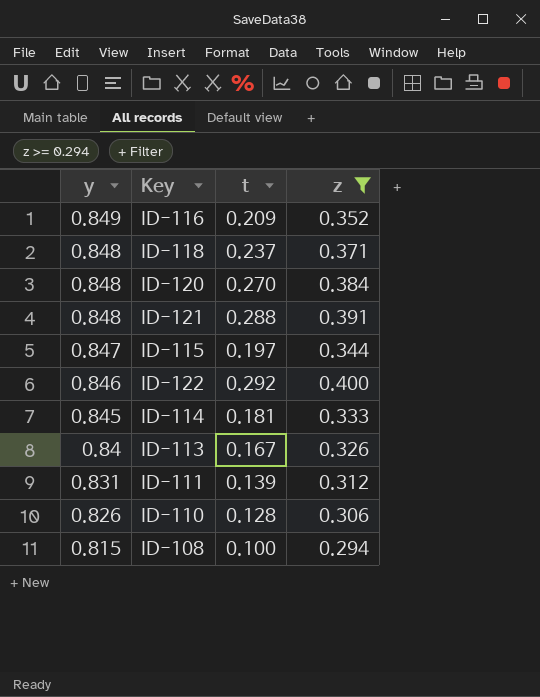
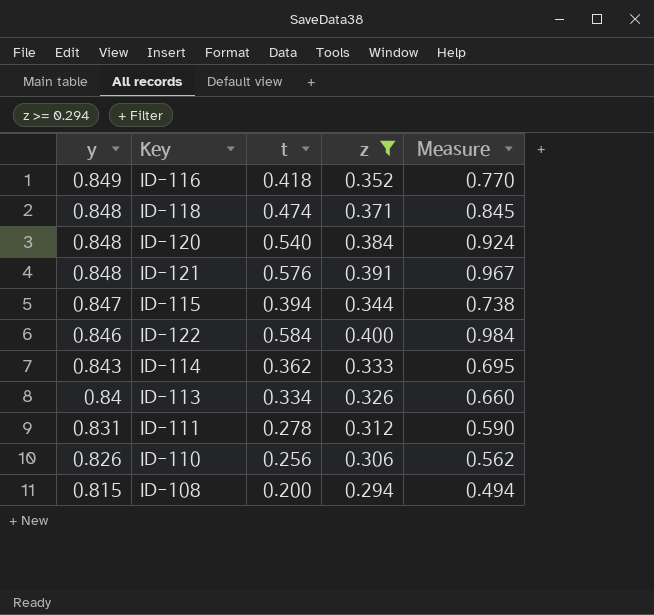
column Measure | formula: none -> [t] + [z]
ID-116 | t: 0.209 -> 0.418
ID-118 | t: 0.237 -> 0.474
ID-120 | t: 0.270 -> 0.540
ID-121 | t: 0.288 -> 0.576
ID-115 | t: 0.197 -> 0.394
ID-122 | t: 0.292 -> 0.584
ID-114 | y: 0.845 -> 0.843
ID-114 | t: 0.181 -> 0.362
ID-113 | t: 0.167 -> 0.334
ID-111 | t: 0.139 -> 0.278
ID-110 | t: 0.128 -> 0.256
ID-108 | t: 0.100 -> 0.200

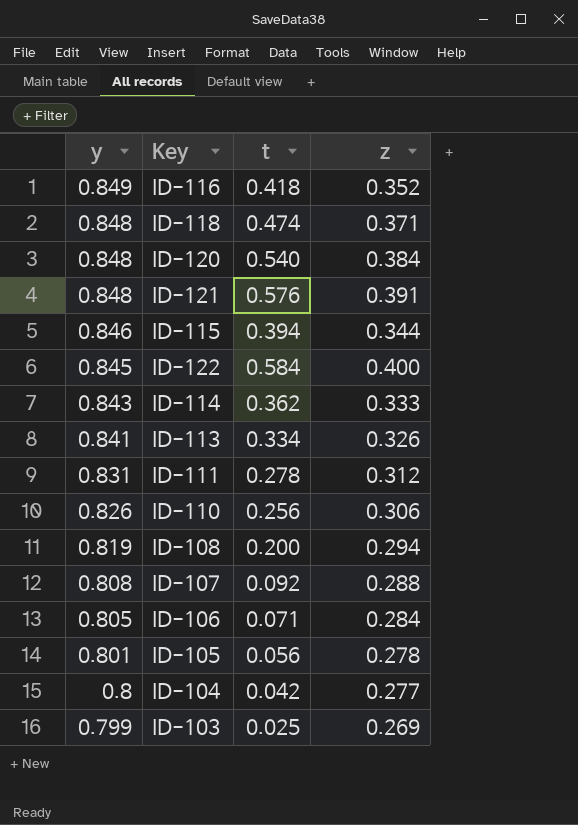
filter: z >= 0.294 -> none
column Measure | formula: [t] + [z] -> none
ID-115 | y: 0.847 -> 0.846
ID-122 | y: 0.846 -> 0.845
ID-113 | y: 0.84 -> 0.841
ID-108 | y: 0.815 -> 0.819

